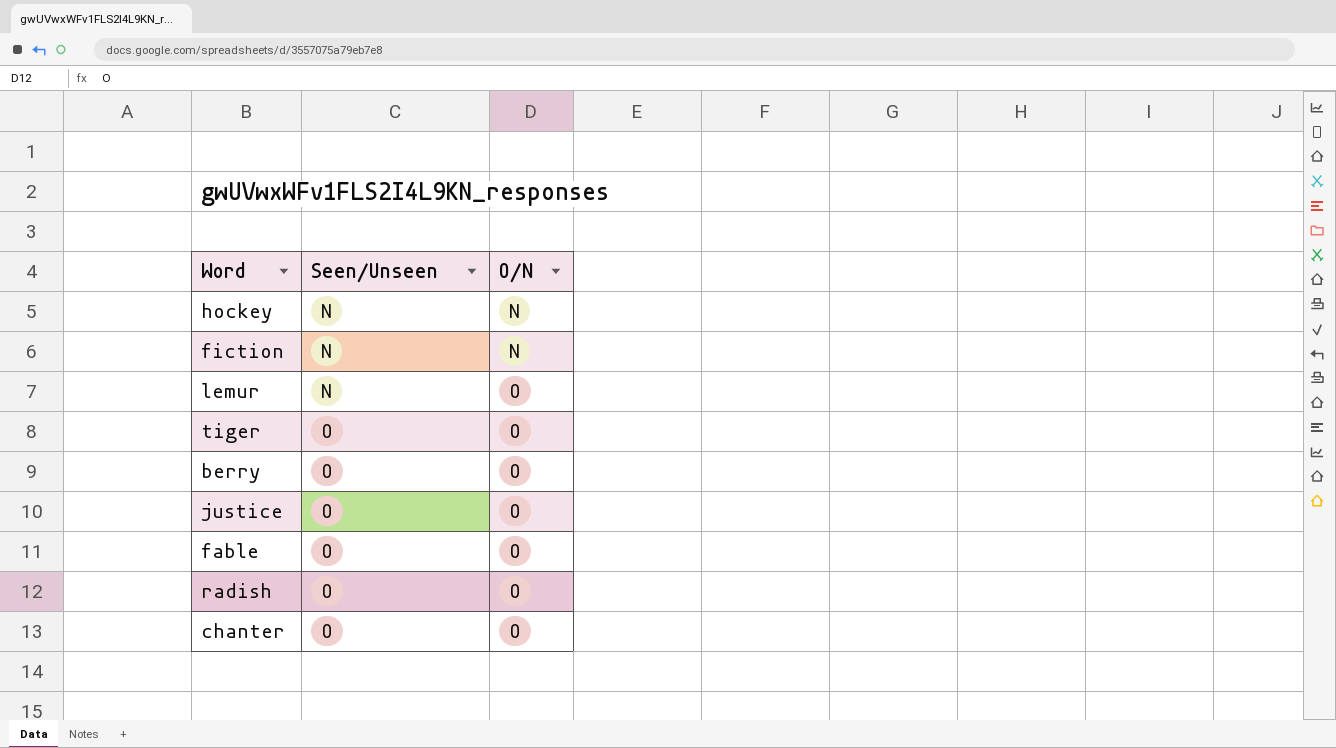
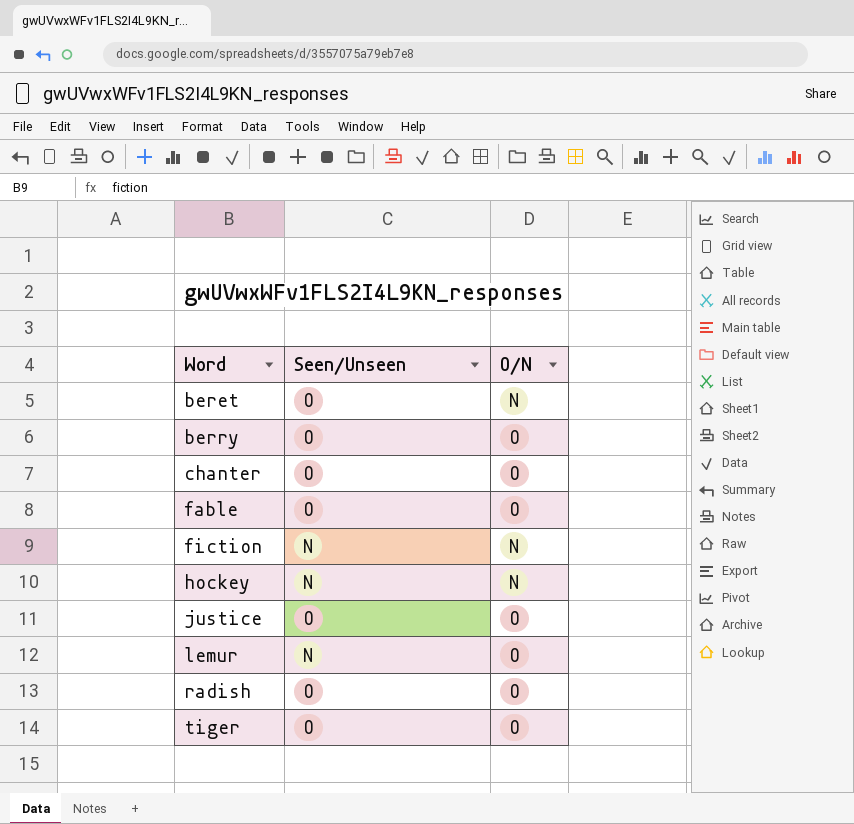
row order: Seen/Unseen ascending -> Word ascending
row beret: none -> O | N

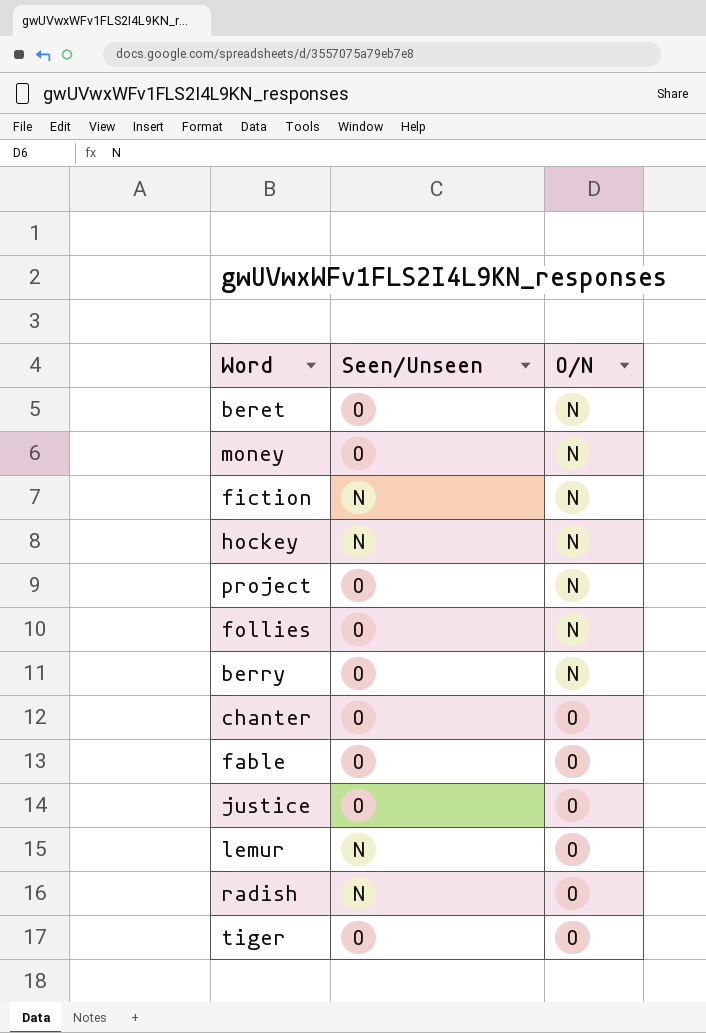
row order: Word ascending -> O/N ascending
row money: none -> O | N
row project: none -> O | N
row follies: none -> O | N
berry | O/N: O -> N
radish | Seen/Unseen: O -> N

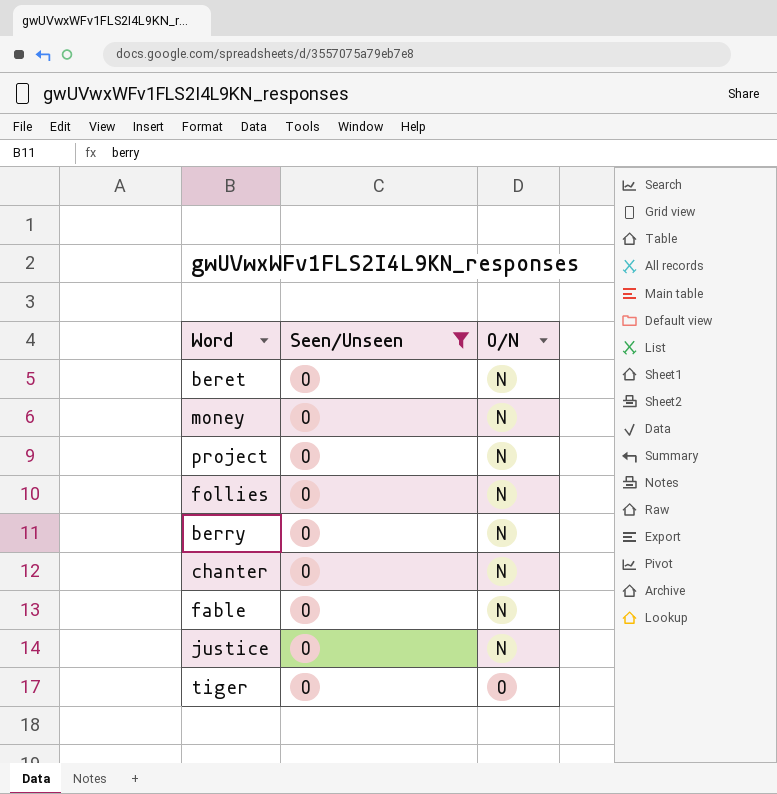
filter: none -> Seen/Unseen = O
chanter | O/N: O -> N
fable | O/N: O -> N
justice | O/N: O -> N

